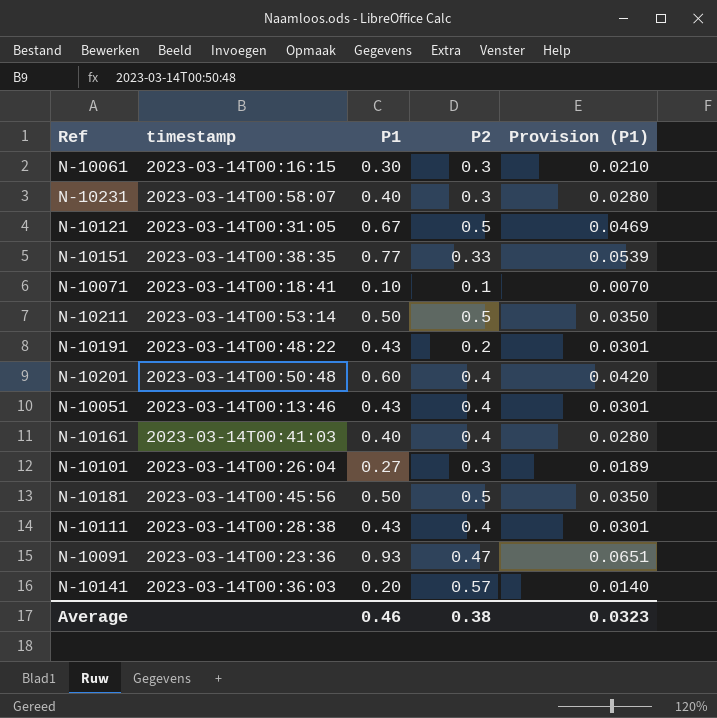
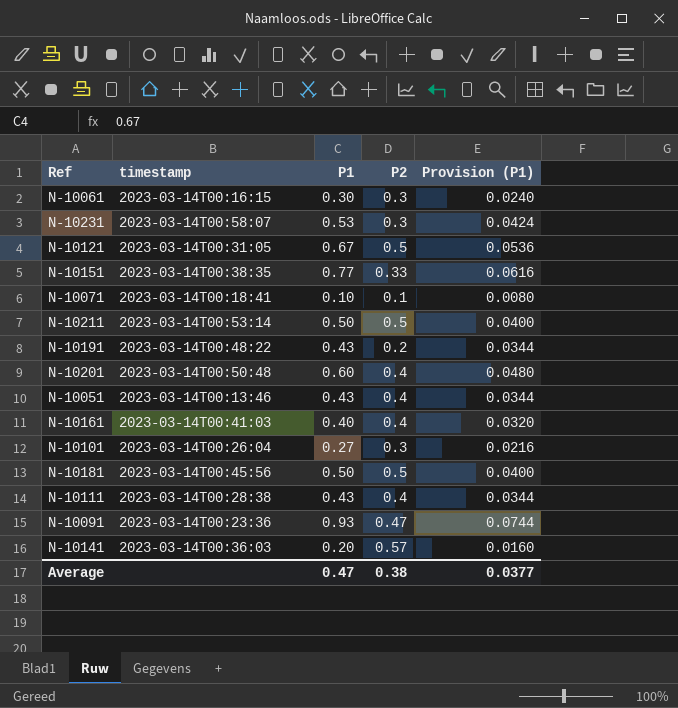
column Provision (P1) | formula: [P1] * 0.07 -> [P1] * 0.08
N-10231 | P1: 0.40 -> 0.53
Average | P1: 0.46 -> 0.47
Average | Provision (P1): 0.0323 -> 0.0377

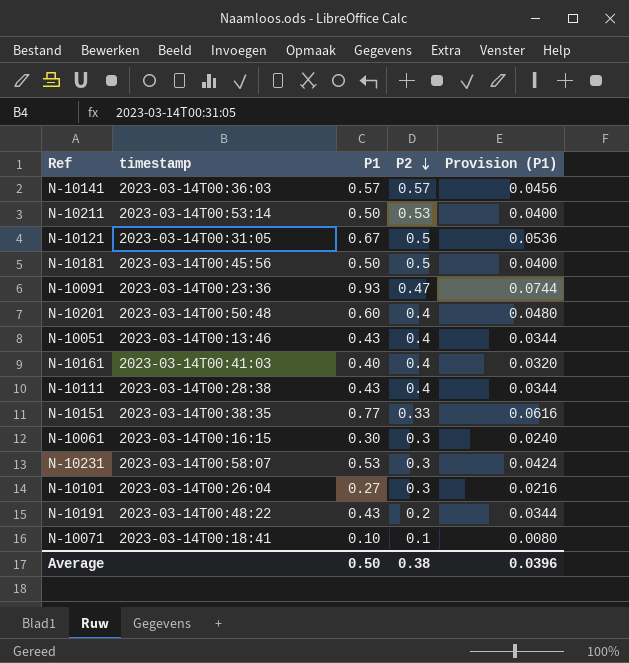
row order: none -> P2 descending
N-10141 | P1: 0.20 -> 0.57
N-10141 | Provision (P1): 0.0160 -> 0.0456
N-10211 | P2: 0.5 -> 0.53
Average | P1: 0.47 -> 0.50
Average | Provision (P1): 0.0377 -> 0.0396

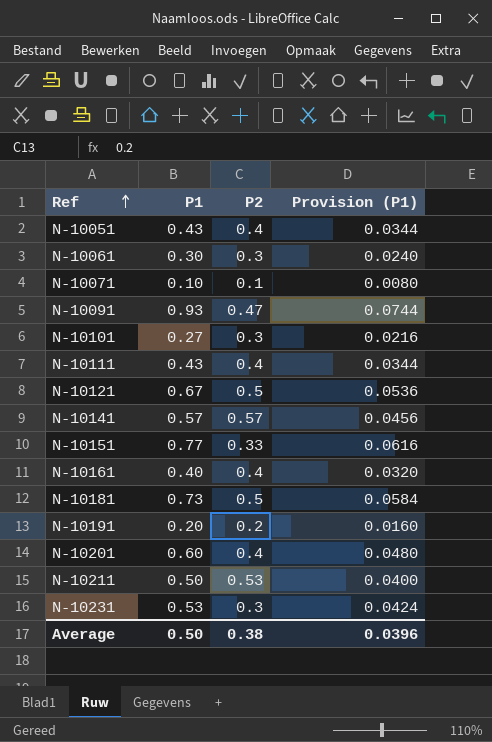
row order: P2 descending -> Ref ascending
column timestamp | position: 2 -> none
N-10181 | P1: 0.50 -> 0.73
N-10181 | Provision (P1): 0.0400 -> 0.0584
N-10191 | P1: 0.43 -> 0.20
N-10191 | Provision (P1): 0.0344 -> 0.0160

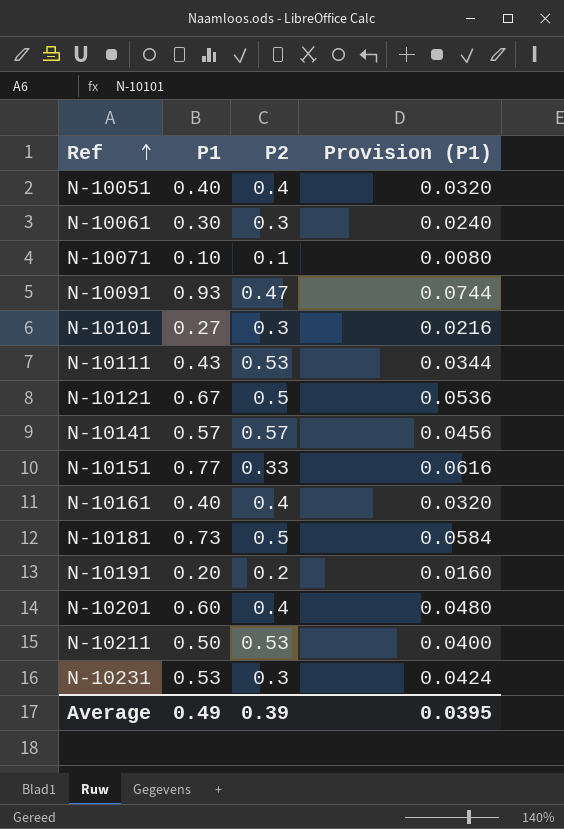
N-10051 | P1: 0.43 -> 0.40
N-10051 | Provision (P1): 0.0344 -> 0.0320
N-10111 | P2: 0.4 -> 0.53
Average | P1: 0.50 -> 0.49
Average | P2: 0.38 -> 0.39
Average | Provision (P1): 0.0396 -> 0.0395

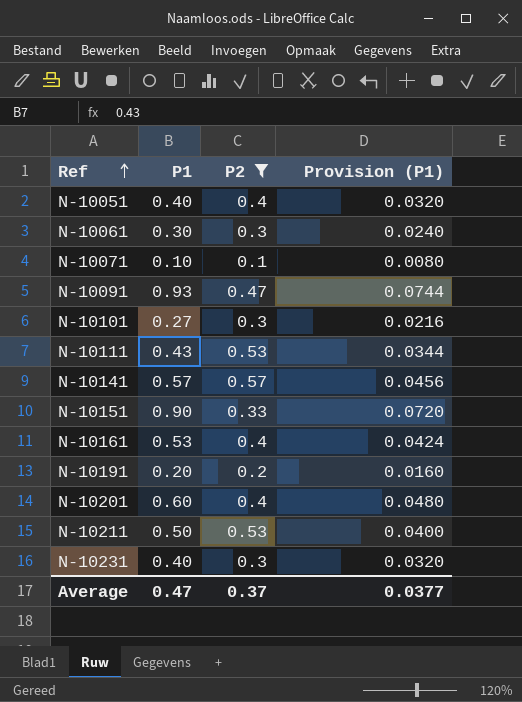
filter: none -> P2 != 0.5
N-10151 | P1: 0.77 -> 0.90
N-10151 | Provision (P1): 0.0616 -> 0.0720
N-10161 | P1: 0.40 -> 0.53
N-10161 | Provision (P1): 0.0320 -> 0.0424
N-10231 | P1: 0.53 -> 0.40
N-10231 | Provision (P1): 0.0424 -> 0.0320
Average | P1: 0.49 -> 0.47
Average | P2: 0.39 -> 0.37
Average | Provision (P1): 0.0395 -> 0.0377

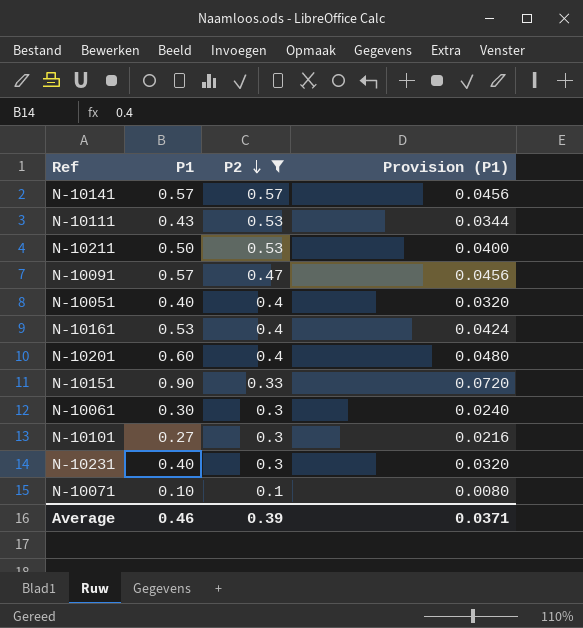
row order: Ref ascending -> P2 descending
row N-10191: 0.20 | 0.2 | 0.0160 -> none
N-10091 | P1: 0.93 -> 0.57
N-10091 | Provision (P1): 0.0744 -> 0.0456
Average | P1: 0.47 -> 0.46
Average | P2: 0.37 -> 0.39
Average | Provision (P1): 0.0377 -> 0.0371

